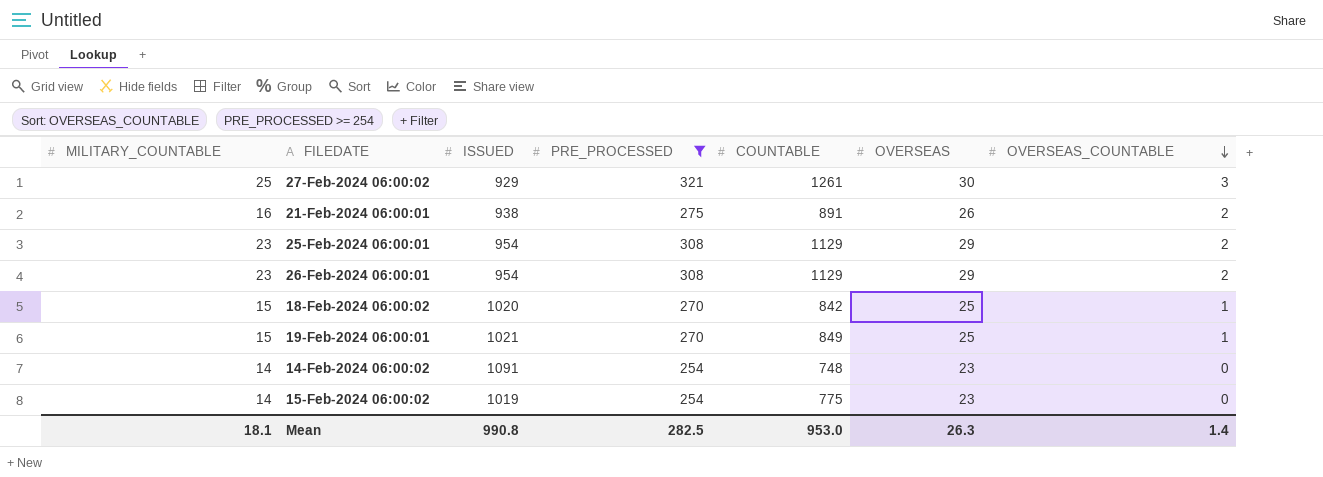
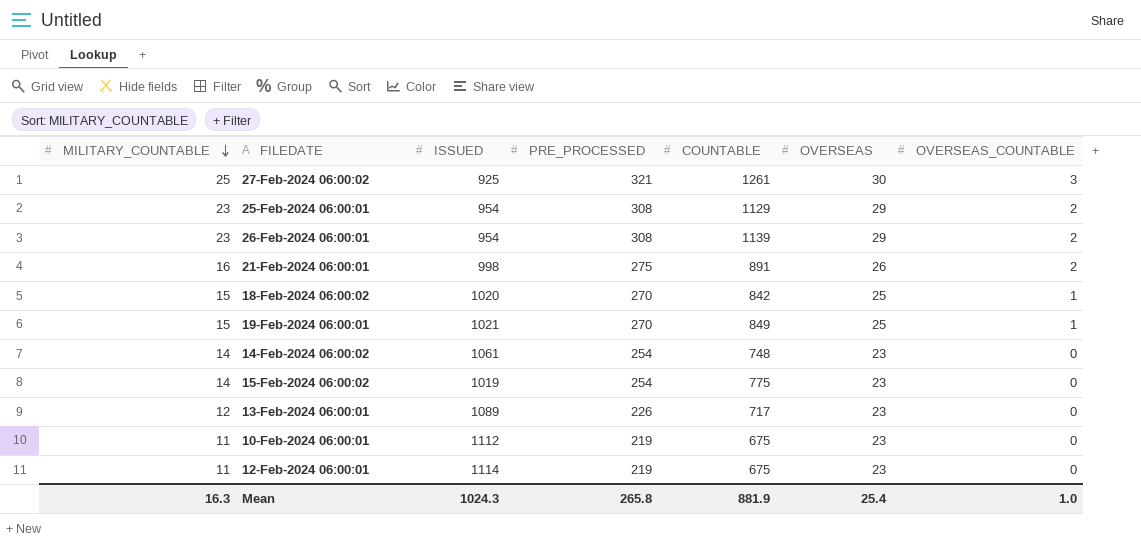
filter: PRE_PROCESSED >= 254 -> none
row order: OVERSEAS_COUNTABLE descending -> MILITARY_COUNTABLE descending
27-Feb-2024 06:00:02 | ISSUED: 929 -> 925
26-Feb-2024 06:00:01 | COUNTABLE: 1129 -> 1139
21-Feb-2024 06:00:01 | ISSUED: 938 -> 998
14-Feb-2024 06:00:02 | ISSUED: 1091 -> 1061
Mean | MILITARY_COUNTABLE: 18.1 -> 16.3
Mean | ISSUED: 990.8 -> 1024.3
Mean | PRE_PROCESSED: 282.5 -> 265.8
Mean | COUNTABLE: 953.0 -> 881.9
Mean | OVERSEAS: 26.3 -> 25.4
Mean | OVERSEAS_COUNTABLE: 1.4 -> 1.0

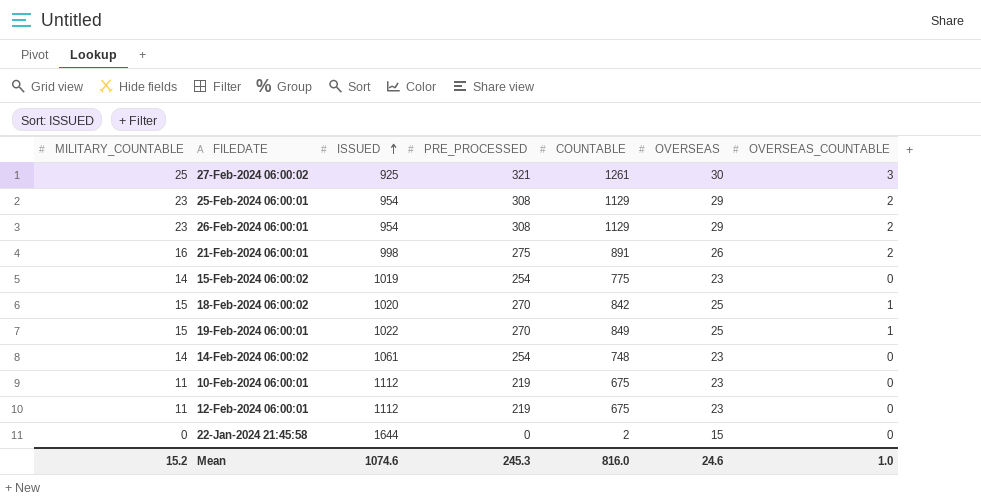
row order: MILITARY_COUNTABLE descending -> ISSUED ascending
row 13-Feb-2024 06:00:01: 12 | 1089 | 226 | 717 | 23 | 0 -> none
26-Feb-2024 06:00:01 | COUNTABLE: 1139 -> 1129
19-Feb-2024 06:00:01 | ISSUED: 1021 -> 1022
12-Feb-2024 06:00:01 | ISSUED: 1114 -> 1112
row 22-Jan-2024 21:45:58: none -> 0 | 1644 | 0 | 2 | 15 | 0
Mean | MILITARY_COUNTABLE: 16.3 -> 15.2
Mean | ISSUED: 1024.3 -> 1074.6
Mean | PRE_PROCESSED: 265.8 -> 245.3
Mean | COUNTABLE: 881.9 -> 816.0
Mean | OVERSEAS: 25.4 -> 24.6

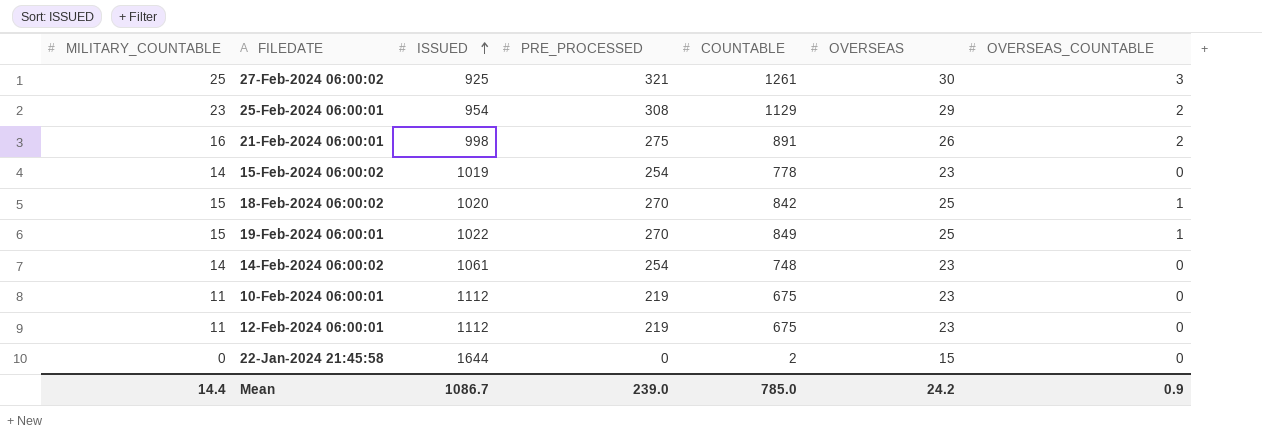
row 26-Feb-2024 06:00:01: 23 | 954 | 308 | 1129 | 29 | 2 -> none
15-Feb-2024 06:00:02 | COUNTABLE: 775 -> 778
Mean | MILITARY_COUNTABLE: 15.2 -> 14.4
Mean | ISSUED: 1074.6 -> 1086.7
Mean | PRE_PROCESSED: 245.3 -> 239.0
Mean | COUNTABLE: 816.0 -> 785.0
Mean | OVERSEAS: 24.6 -> 24.2
Mean | OVERSEAS_COUNTABLE: 1.0 -> 0.9

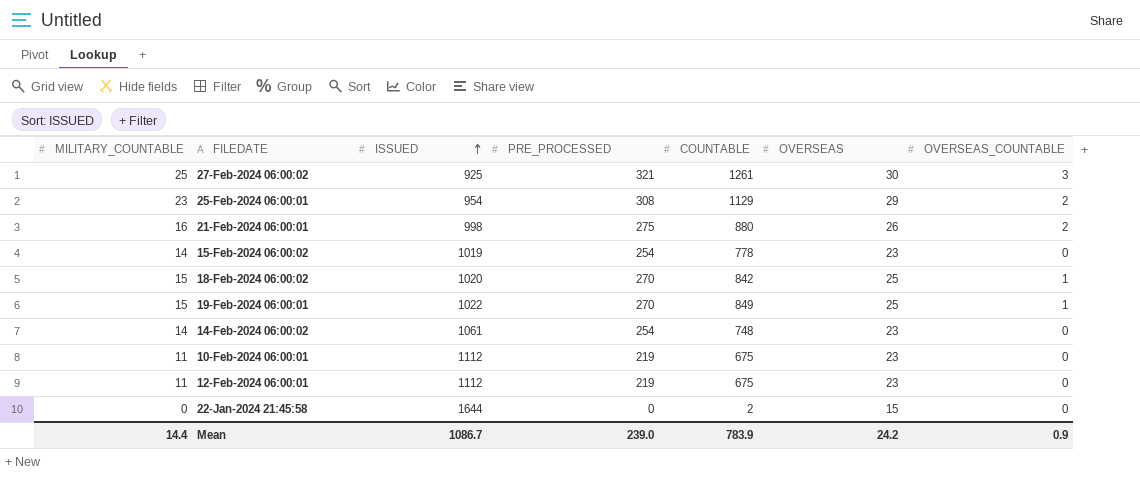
21-Feb-2024 06:00:01 | COUNTABLE: 891 -> 880
Mean | COUNTABLE: 785.0 -> 783.9

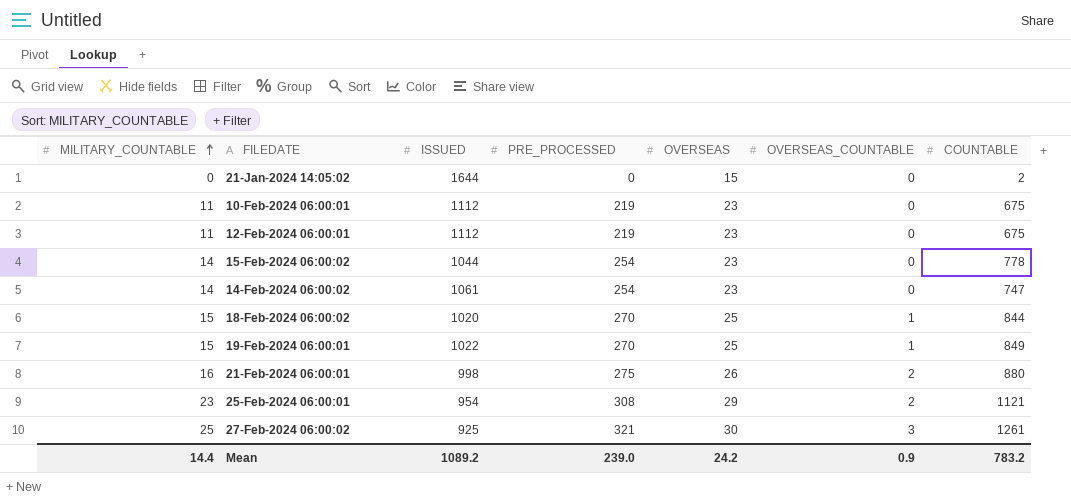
row order: ISSUED ascending -> MILITARY_COUNTABLE ascending
column COUNTABLE | position: 5 -> 7
row 22-Jan-2024 21:45:58: 0 | 1644 | 0 | 2 | 15 | 0 -> none
row 21-Jan-2024 14:05:02: none -> 0 | 1644 | 0 | 15 | 0 | 2
15-Feb-2024 06:00:02 | ISSUED: 1019 -> 1044
14-Feb-2024 06:00:02 | COUNTABLE: 748 -> 747
18-Feb-2024 06:00:02 | COUNTABLE: 842 -> 844
25-Feb-2024 06:00:01 | COUNTABLE: 1129 -> 1121
Mean | ISSUED: 1086.7 -> 1089.2
Mean | COUNTABLE: 783.9 -> 783.2

